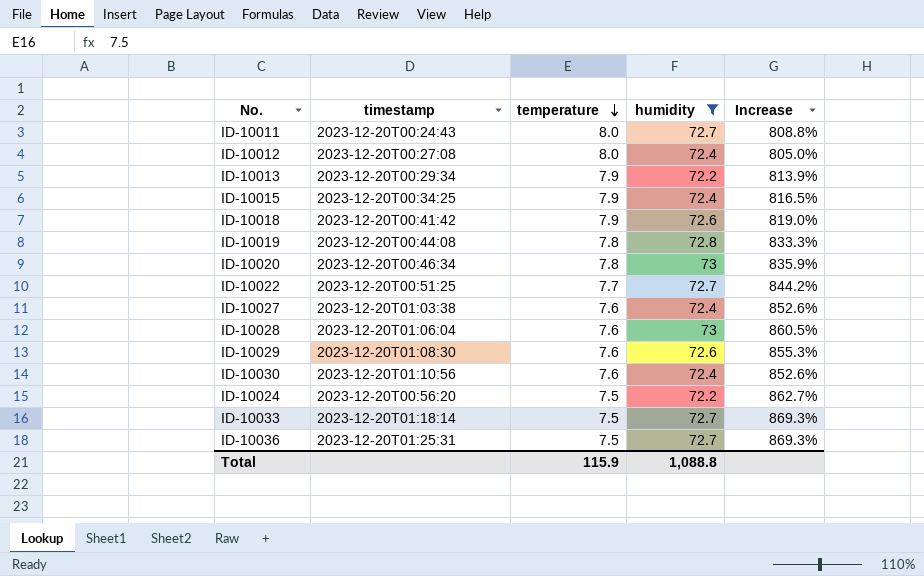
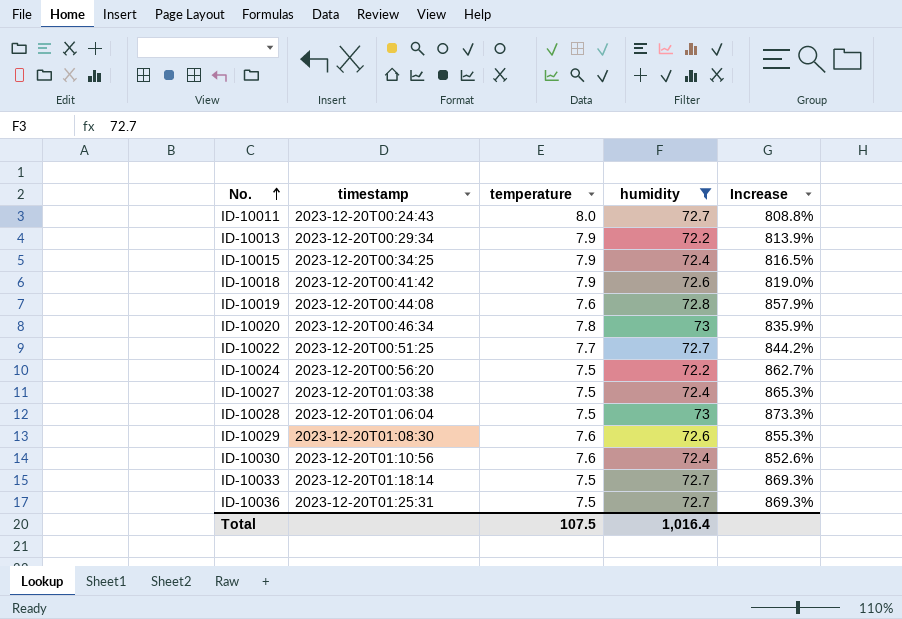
row order: temperature descending -> No. ascending
row ID-10012: 2023-12-20T00:27:08 | 8.0 | 72.4 | 805.0% -> none
ID-10019 | temperature: 7.8 -> 7.6
ID-10019 | Increase: 833.3% -> 857.9%
ID-10027 | temperature: 7.6 -> 7.5
ID-10027 | Increase: 852.6% -> 865.3%
ID-10028 | temperature: 7.6 -> 7.5
ID-10028 | Increase: 860.5% -> 873.3%
Total | temperature: 115.9 -> 107.5
Total | humidity: 1,088.8 -> 1,016.4

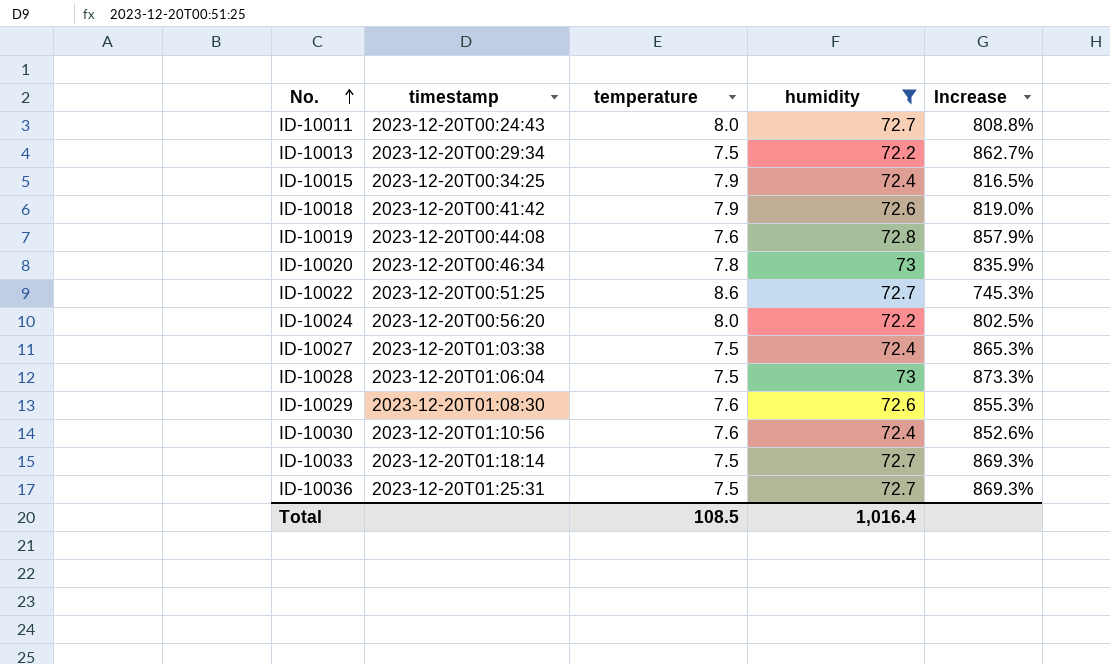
ID-10013 | temperature: 7.9 -> 7.5
ID-10013 | Increase: 813.9% -> 862.7%
ID-10022 | temperature: 7.7 -> 8.6
ID-10022 | Increase: 844.2% -> 745.3%
ID-10024 | temperature: 7.5 -> 8.0
ID-10024 | Increase: 862.7% -> 802.5%
Total | temperature: 107.5 -> 108.5

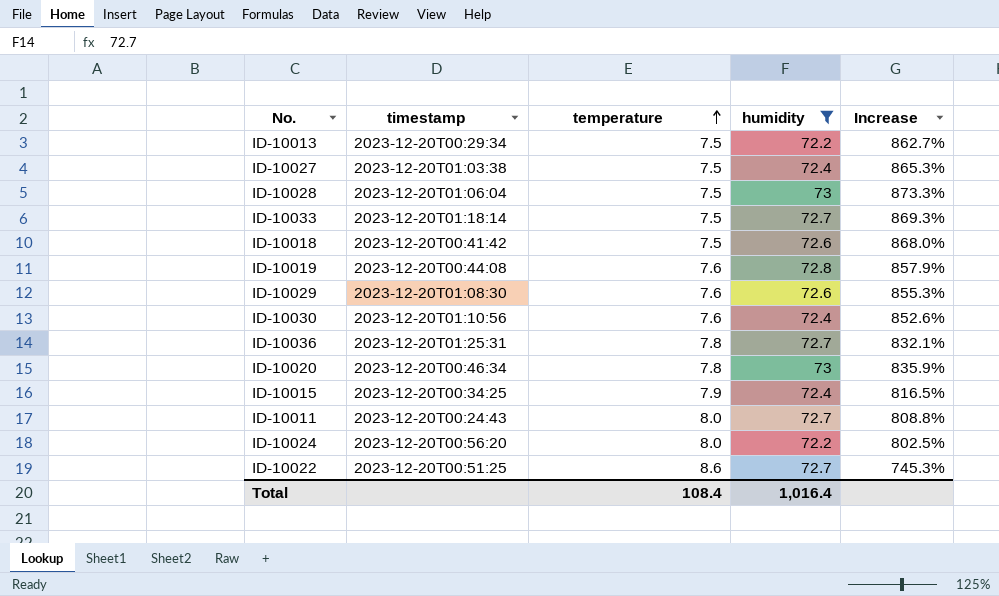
row order: No. ascending -> temperature ascending
ID-10018 | temperature: 7.9 -> 7.5
ID-10018 | Increase: 819.0% -> 868.0%
ID-10036 | temperature: 7.5 -> 7.8
ID-10036 | Increase: 869.3% -> 832.1%
Total | temperature: 108.5 -> 108.4

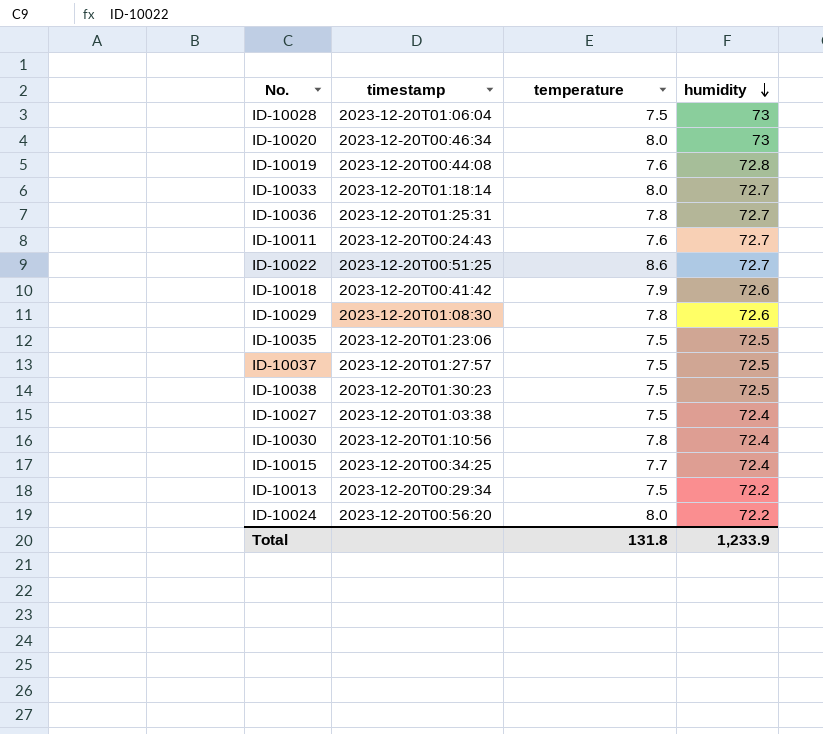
filter: humidity != 72.5 -> none
row order: temperature ascending -> humidity descending
column Increase | formula: ([humidity] - [temperature]) / [temperature] -> none
ID-10020 | temperature: 7.8 -> 8.0
ID-10033 | temperature: 7.5 -> 8.0
ID-10011 | temperature: 8.0 -> 7.6
ID-10018 | temperature: 7.5 -> 7.9
ID-10029 | temperature: 7.6 -> 7.8
ID-10030 | temperature: 7.6 -> 7.8
ID-10015 | temperature: 7.9 -> 7.7
Total | temperature: 108.4 -> 131.8
Total | humidity: 1,016.4 -> 1,233.9

